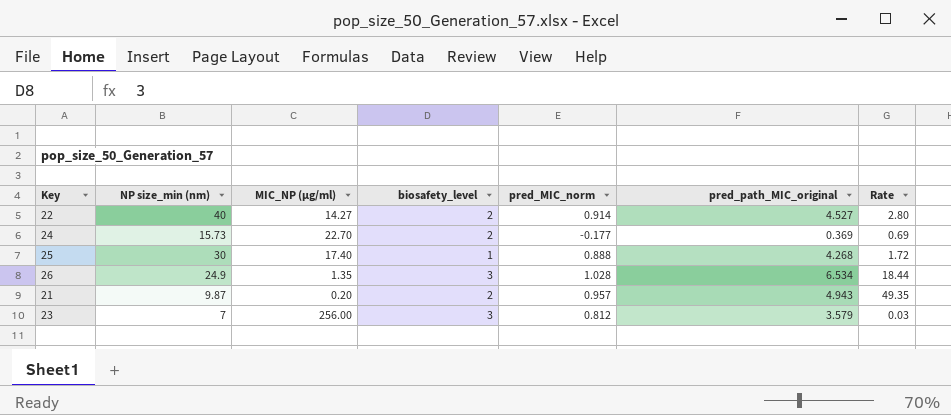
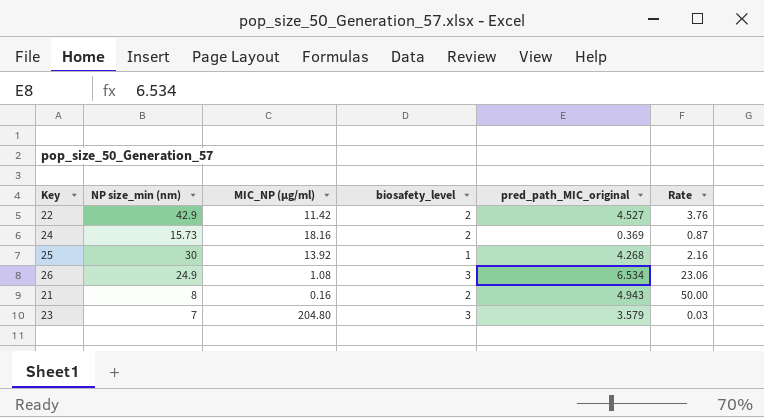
column pred_MIC_norm | position: 5 -> none
22 | NP size_min (nm): 40 -> 42.9
22 | MIC_NP (μg/ml): 14.27 -> 11.42
22 | Rate: 2.80 -> 3.76
24 | MIC_NP (μg/ml): 22.70 -> 18.16
24 | Rate: 0.69 -> 0.87
25 | MIC_NP (μg/ml): 17.40 -> 13.92
25 | Rate: 1.72 -> 2.16
26 | MIC_NP (μg/ml): 1.35 -> 1.08
26 | Rate: 18.44 -> 23.06
21 | NP size_min (nm): 9.87 -> 8
21 | MIC_NP (μg/ml): 0.20 -> 0.16
21 | Rate: 49.35 -> 50.00
23 | MIC_NP (μg/ml): 256.00 -> 204.80

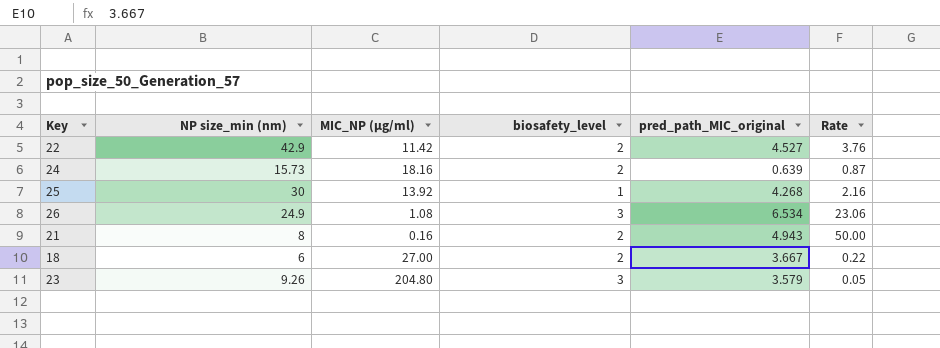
24 | pred_path_MIC_original: 0.369 -> 0.639
row 18: none -> 6 | 27.00 | 2 | 3.667 | 0.22
23 | NP size_min (nm): 7 -> 9.26
23 | Rate: 0.03 -> 0.05

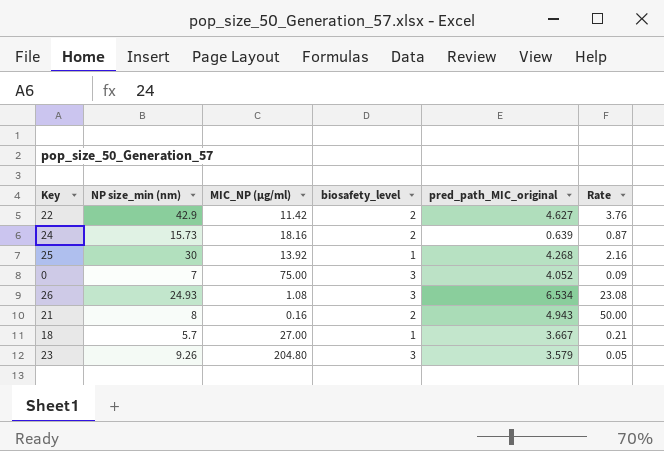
22 | pred_path_MIC_original: 4.527 -> 4.627
row 0: none -> 7 | 75.00 | 3 | 4.052 | 0.09
26 | NP size_min (nm): 24.9 -> 24.93
26 | Rate: 23.06 -> 23.08
18 | NP size_min (nm): 6 -> 5.7
18 | biosafety_level: 2 -> 1
18 | Rate: 0.22 -> 0.21

